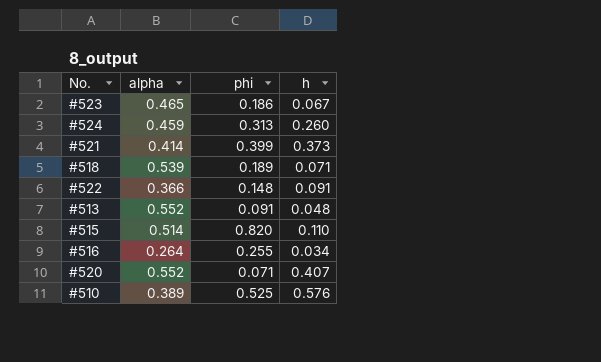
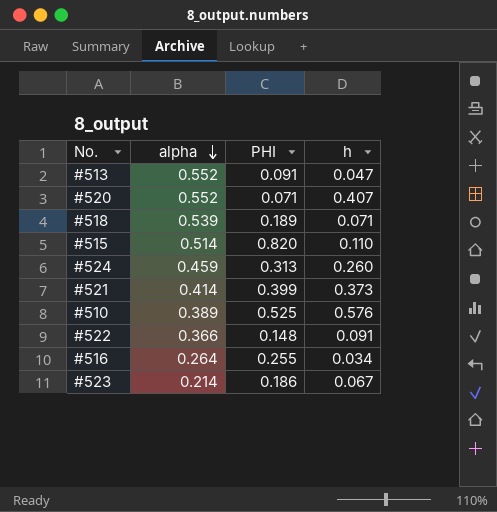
row order: none -> alpha descending
column name: phi -> PHI
#513 | h: 0.048 -> 0.047
#523 | alpha: 0.465 -> 0.214

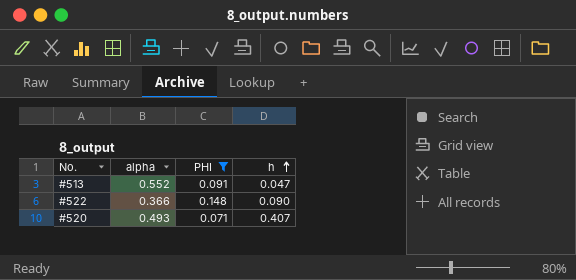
filter: none -> PHI <= 0.148
row order: alpha descending -> h ascending
#522 | h: 0.091 -> 0.090
#520 | alpha: 0.552 -> 0.493

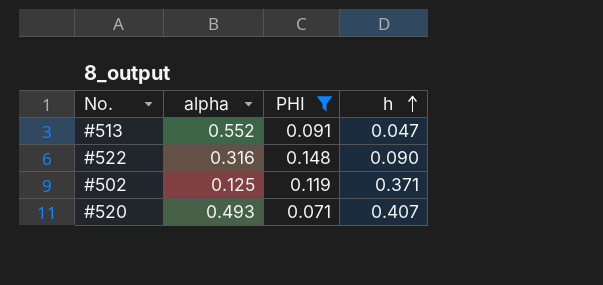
#522 | alpha: 0.366 -> 0.316
row #502: none -> 0.125 | 0.119 | 0.371

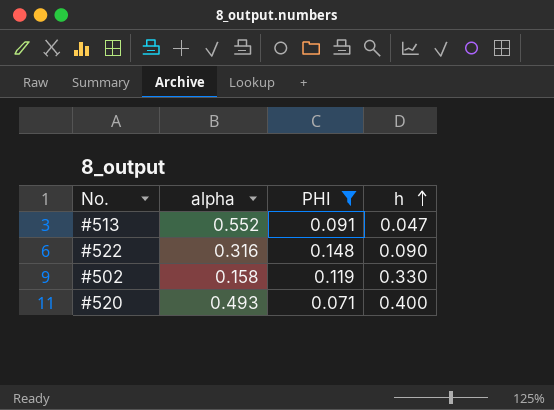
#502 | alpha: 0.125 -> 0.158
#502 | h: 0.371 -> 0.330
#520 | h: 0.407 -> 0.400

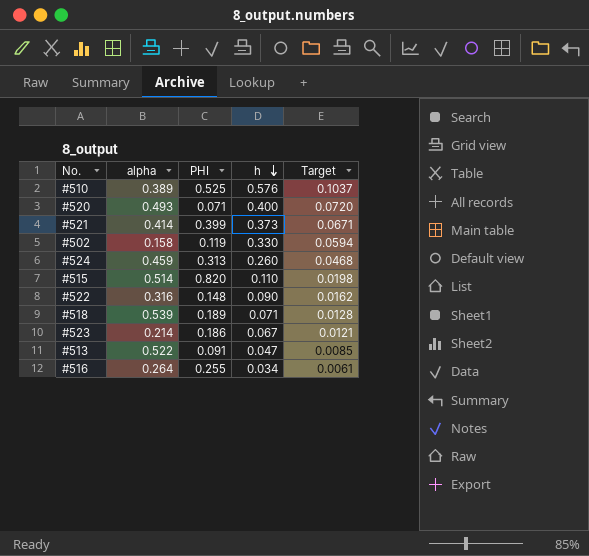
filter: PHI <= 0.148 -> none
row order: h ascending -> h descending
column Target | formula: none -> [h] * 0.18
#513 | alpha: 0.552 -> 0.522

